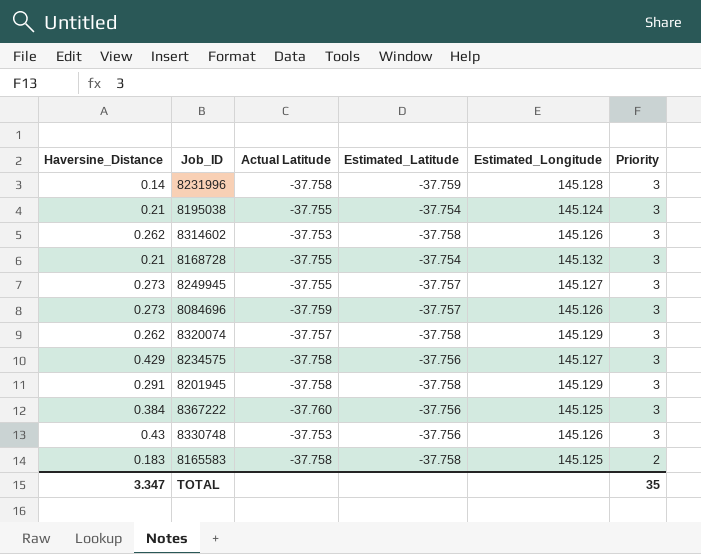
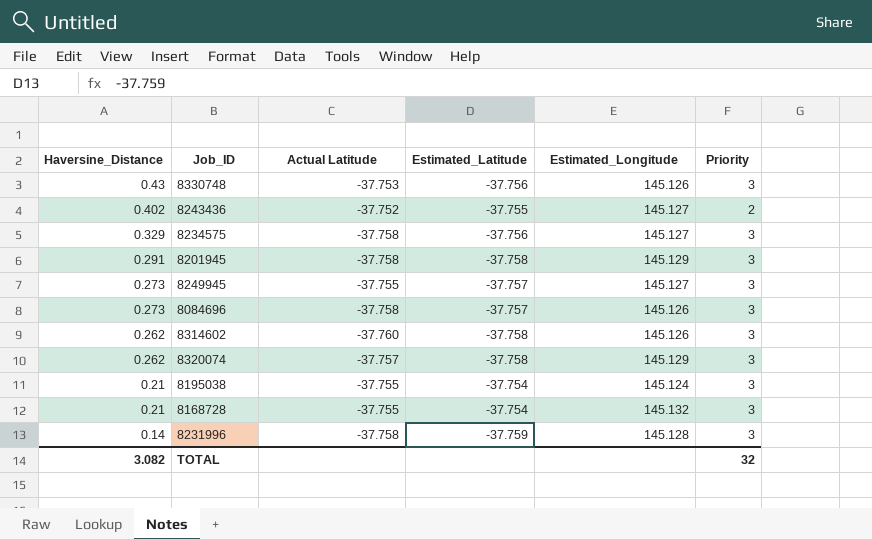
row order: Priority descending -> Haversine_Distance descending
row 8367222: 0.384 | -37.760 | -37.756 | 145.125 | 3 -> none
row 8165583: 0.183 | -37.758 | -37.758 | 145.125 | 2 -> none
row 8243436: none -> 0.402 | -37.752 | -37.755 | 145.127 | 2
8234575 | Haversine_Distance: 0.429 -> 0.329
8084696 | Actual Latitude: -37.759 -> -37.758
8314602 | Actual Latitude: -37.753 -> -37.760
TOTAL | Haversine_Distance: 3.347 -> 3.082
TOTAL | Priority: 35 -> 32

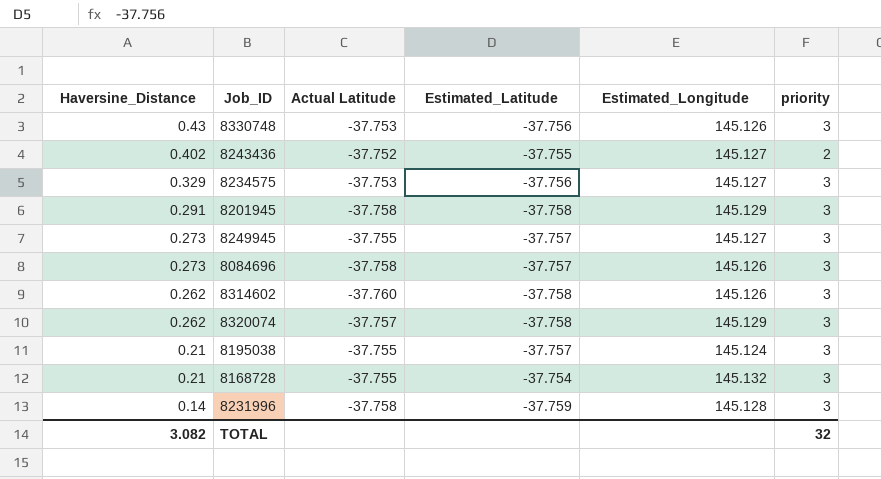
column name: Priority -> priority
8234575 | Actual Latitude: -37.758 -> -37.753
8195038 | Estimated_Latitude: -37.754 -> -37.757

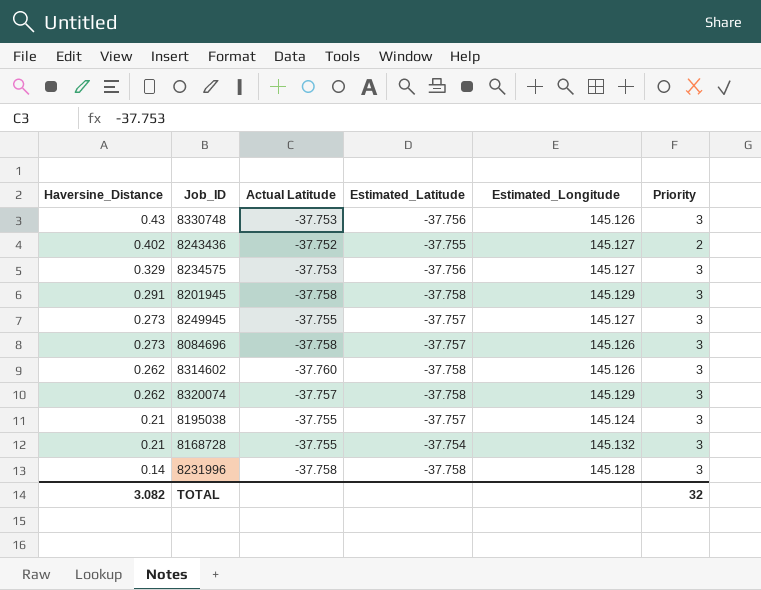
column name: priority -> Priority
8231996 | Estimated_Latitude: -37.759 -> -37.758

